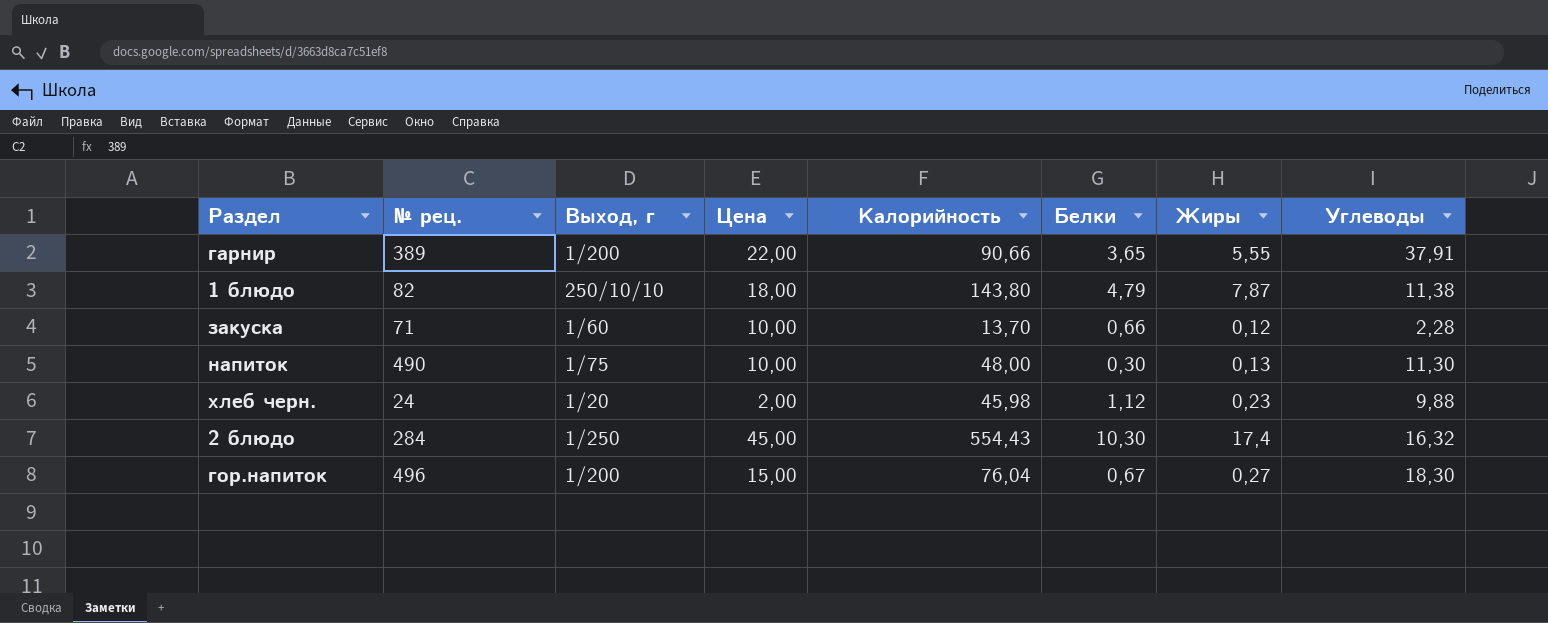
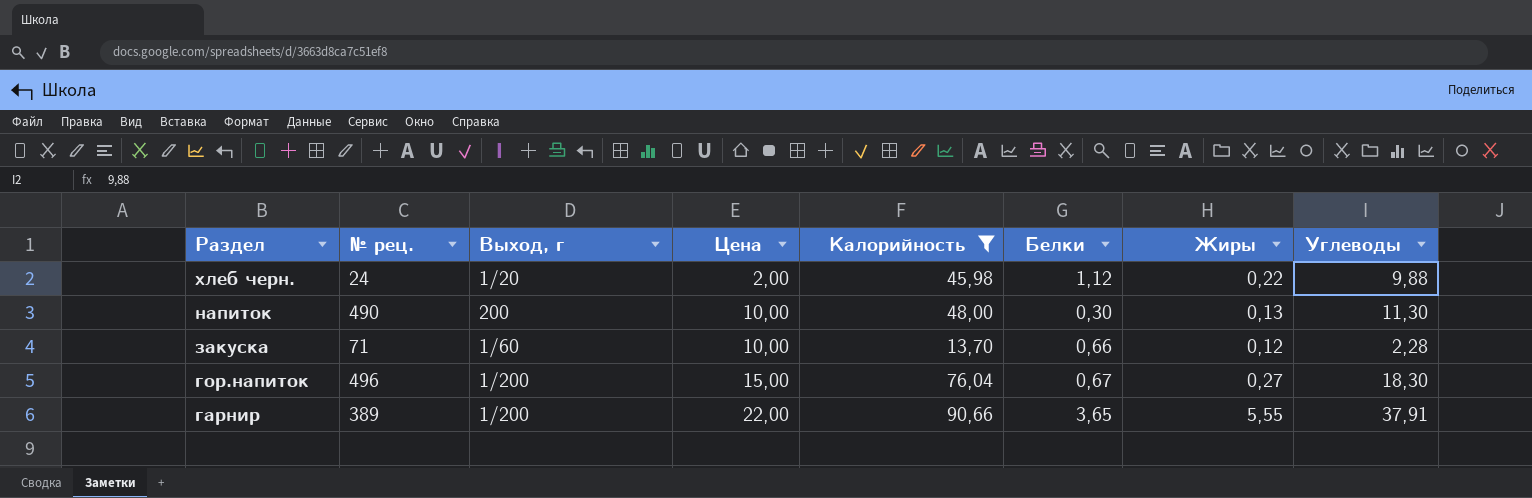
filter: none -> Калорийность <= 90,66
row order: none -> Раздел descending
хлеб черн. | Жиры: 0,23 -> 0,22
напиток | Выход, г: 1/75 -> 200

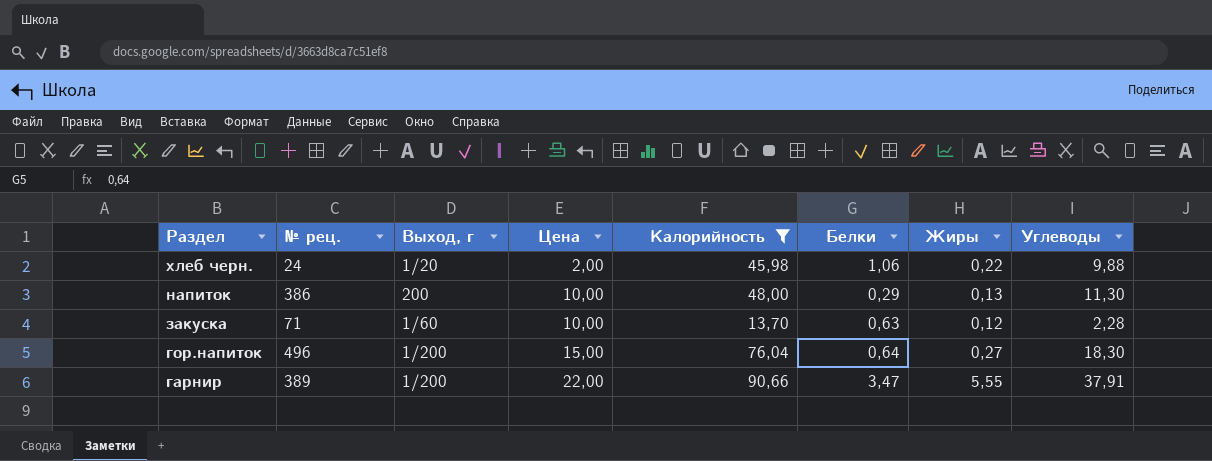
хлеб черн. | Белки: 1,12 -> 1,06
напиток | № рец.: 490 -> 386
напиток | Белки: 0,30 -> 0,29
закуска | Белки: 0,66 -> 0,63
гор.напиток | Белки: 0,67 -> 0,64
гарнир | Белки: 3,65 -> 3,47

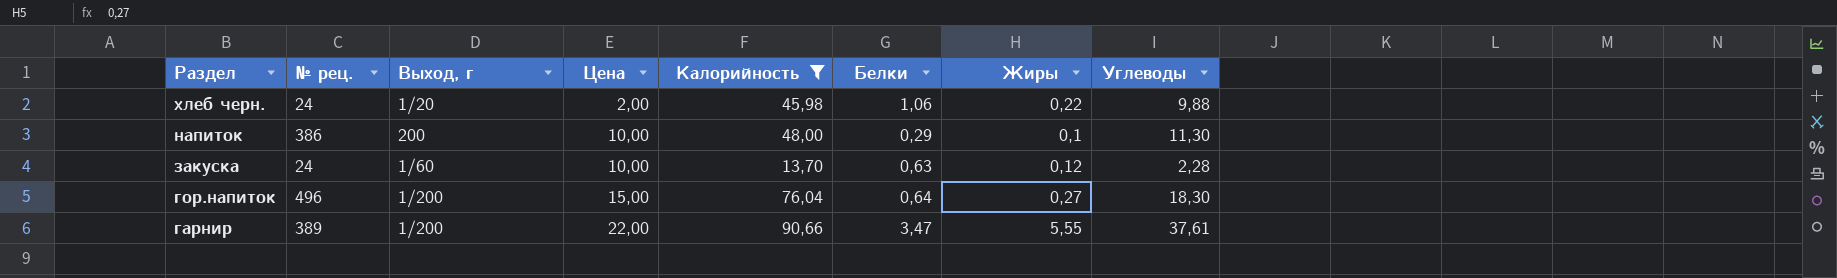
напиток | Жиры: 0,13 -> 0,1
закуска | № рец.: 71 -> 24
гарнир | Углеводы: 37,91 -> 37,61

